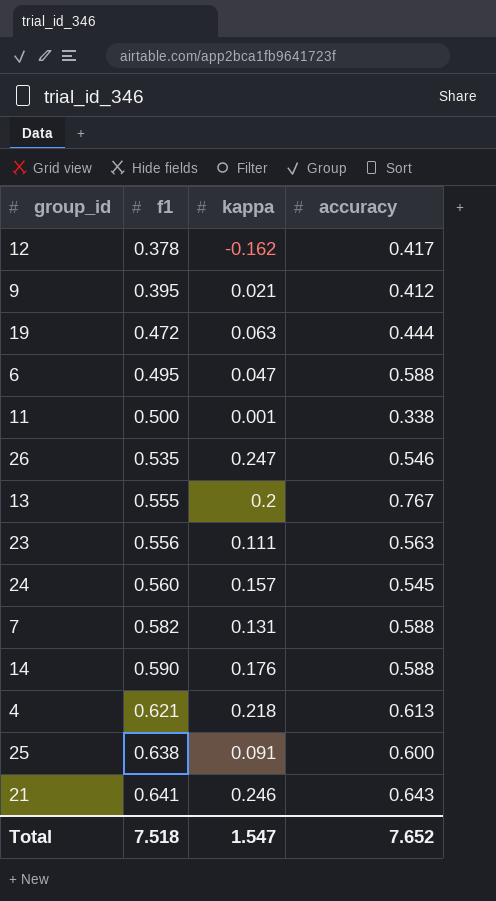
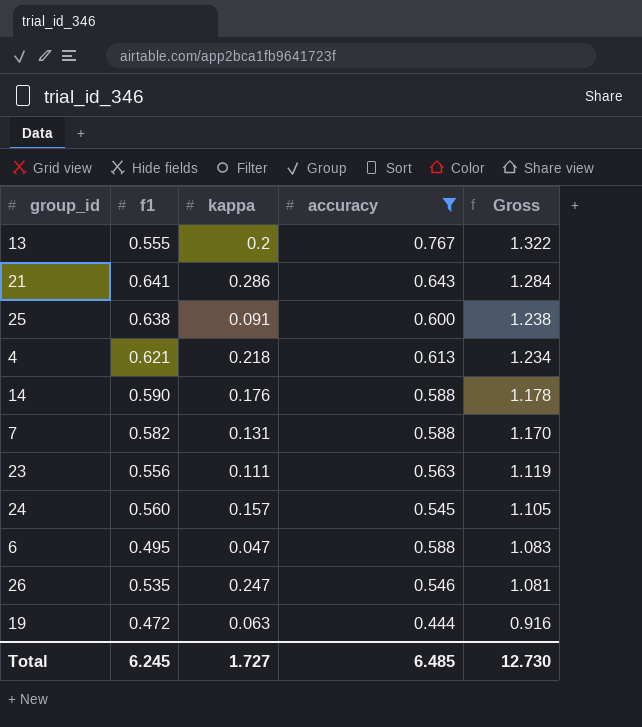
filter: none -> accuracy >= 0.444
row order: f1 ascending -> Gross descending
column Gross | formula: none -> [f1] + [accuracy]
21 | kappa: 0.246 -> 0.286
Total | f1: 7.518 -> 6.245
Total | kappa: 1.547 -> 1.727
Total | accuracy: 7.652 -> 6.485

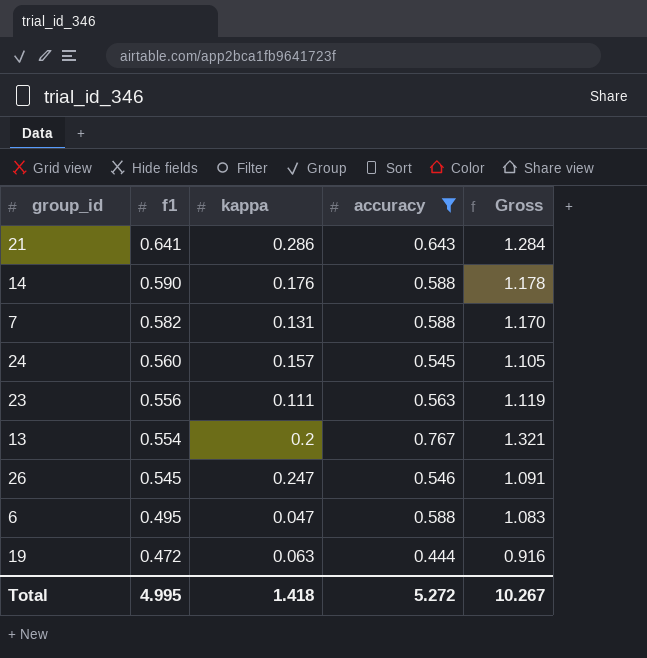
row order: Gross descending -> f1 descending
row 25: 0.638 | 0.091 | 0.600 | 1.238 -> none
row 4: 0.621 | 0.218 | 0.613 | 1.234 -> none
13 | f1: 0.555 -> 0.554
13 | Gross: 1.322 -> 1.321
26 | f1: 0.535 -> 0.545
26 | Gross: 1.081 -> 1.091
Total | f1: 6.245 -> 4.995
Total | kappa: 1.727 -> 1.418
Total | accuracy: 6.485 -> 5.272
Total | Gross: 12.730 -> 10.267

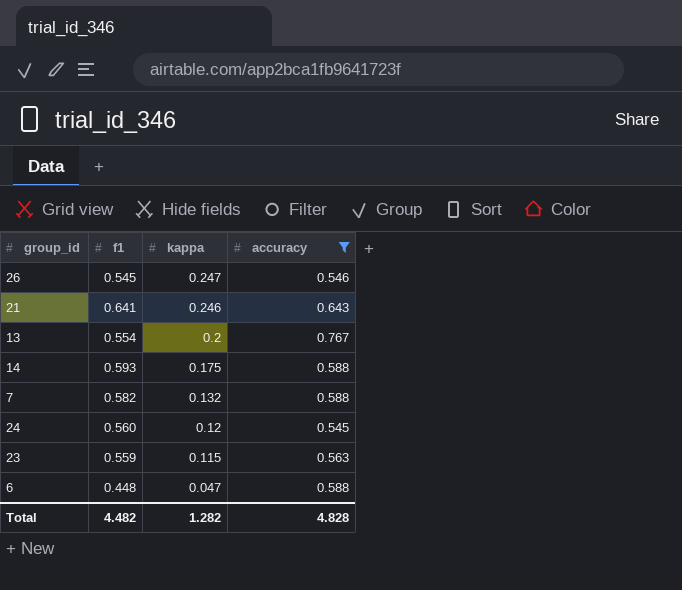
row order: f1 descending -> kappa descending
column Gross | formula: [f1] + [accuracy] -> none
row 19: 0.472 | 0.063 | 0.444 | 0.916 -> none
21 | kappa: 0.286 -> 0.246
14 | f1: 0.590 -> 0.593
14 | kappa: 0.176 -> 0.175
7 | kappa: 0.131 -> 0.132
24 | kappa: 0.157 -> 0.12
23 | f1: 0.556 -> 0.559
23 | kappa: 0.111 -> 0.115
6 | f1: 0.495 -> 0.448
Total | f1: 4.995 -> 4.482
Total | kappa: 1.418 -> 1.282
Total | accuracy: 5.272 -> 4.828

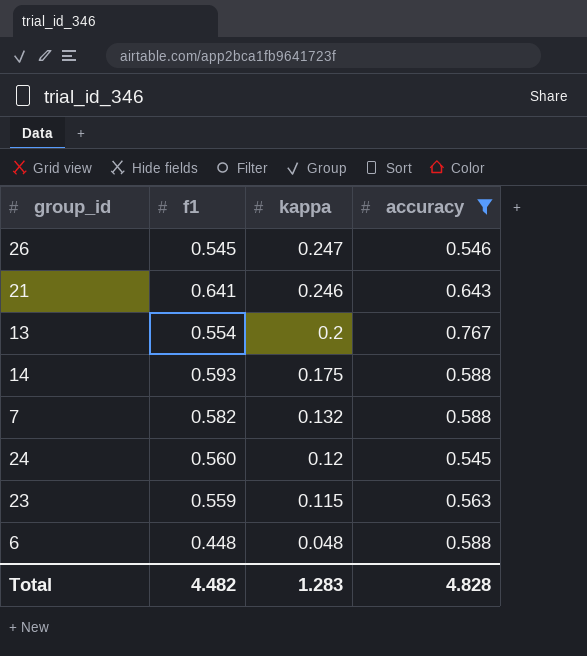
6 | kappa: 0.047 -> 0.048
Total | kappa: 1.282 -> 1.283

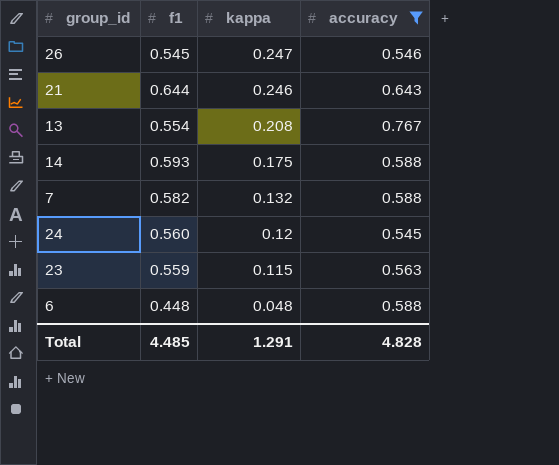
21 | f1: 0.641 -> 0.644
13 | kappa: 0.2 -> 0.208
Total | f1: 4.482 -> 4.485
Total | kappa: 1.283 -> 1.291

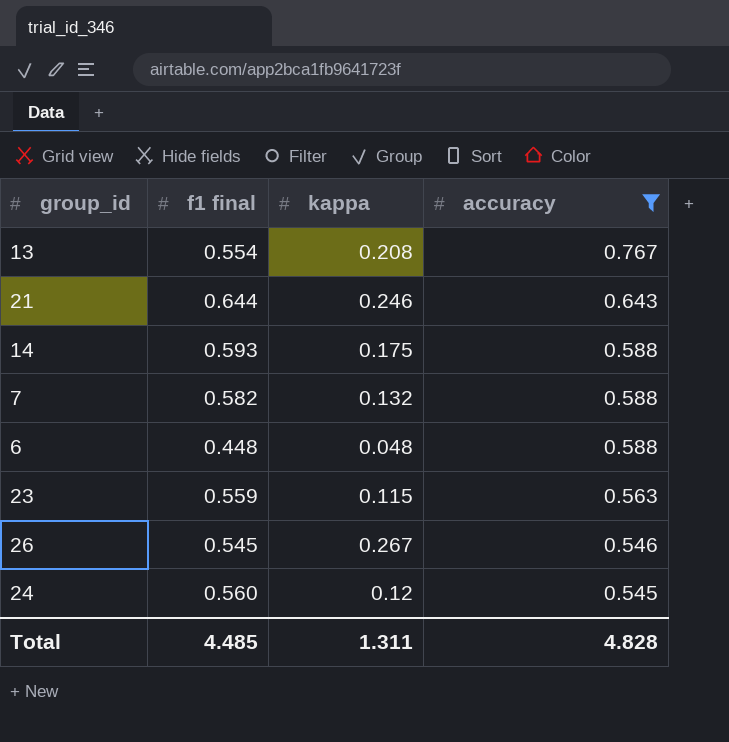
row order: kappa descending -> accuracy descending
column name: f1 -> f1 final
26 | kappa: 0.247 -> 0.267
Total | kappa: 1.291 -> 1.311

